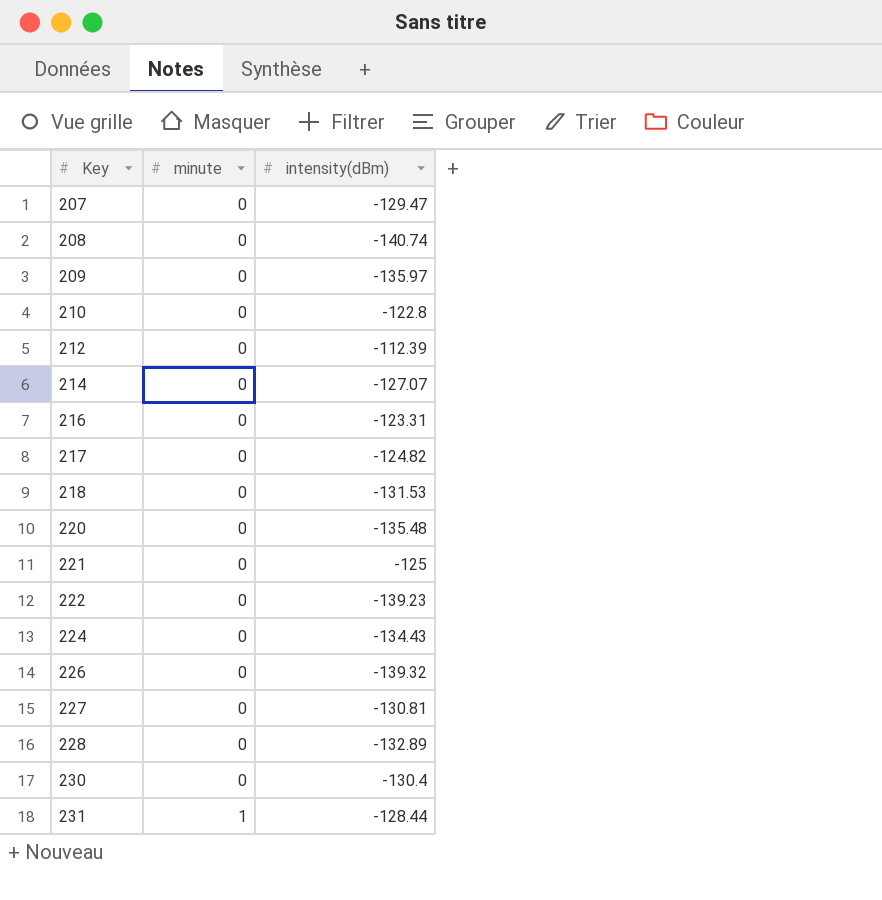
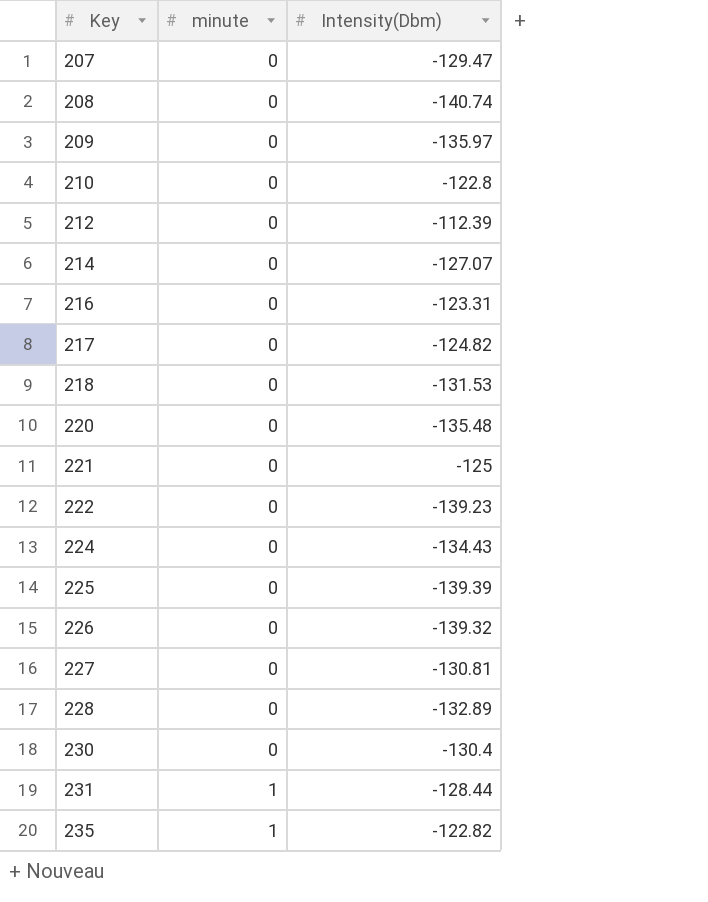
column name: intensity(dBm) -> Intensity(Dbm)
row 225: none -> 0 | -139.39
row 235: none -> 1 | -122.82

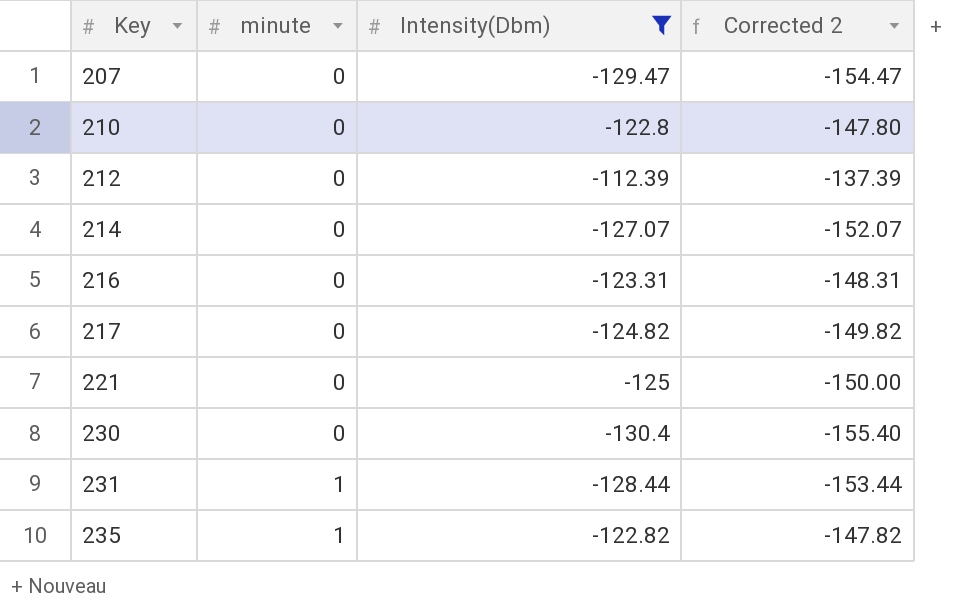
filter: none -> Intensity(Dbm) >= -130.4
column Corrected 2 | formula: none -> [Intensity(Dbm)] - 25

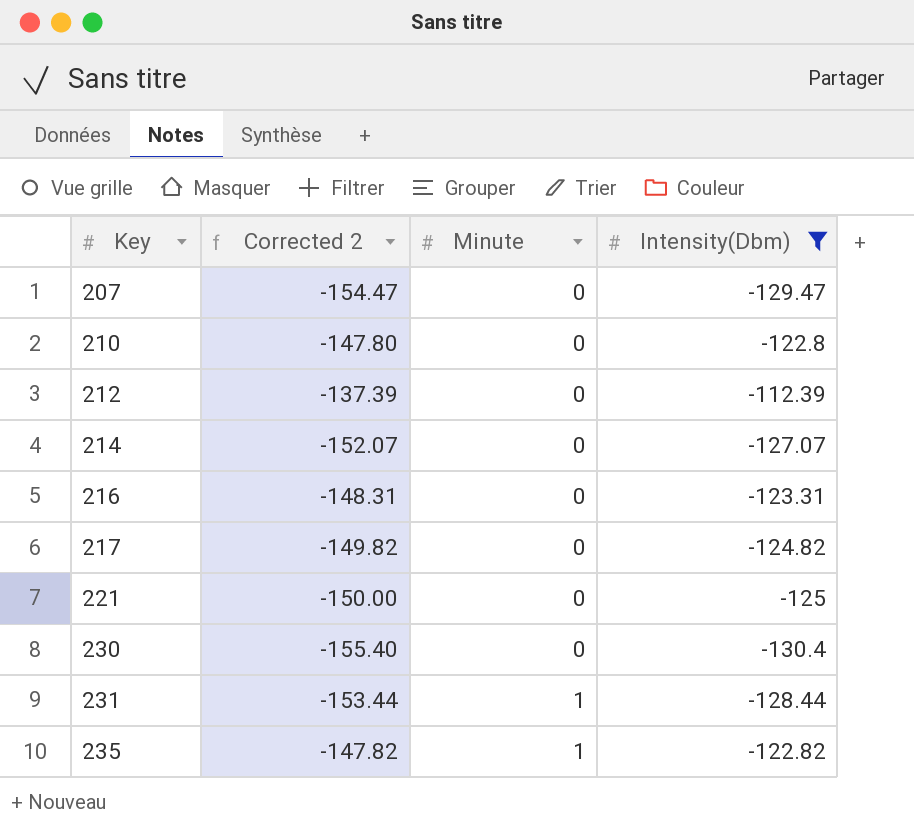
column Corrected 2 | position: 4 -> 2
column name: minute -> Minute

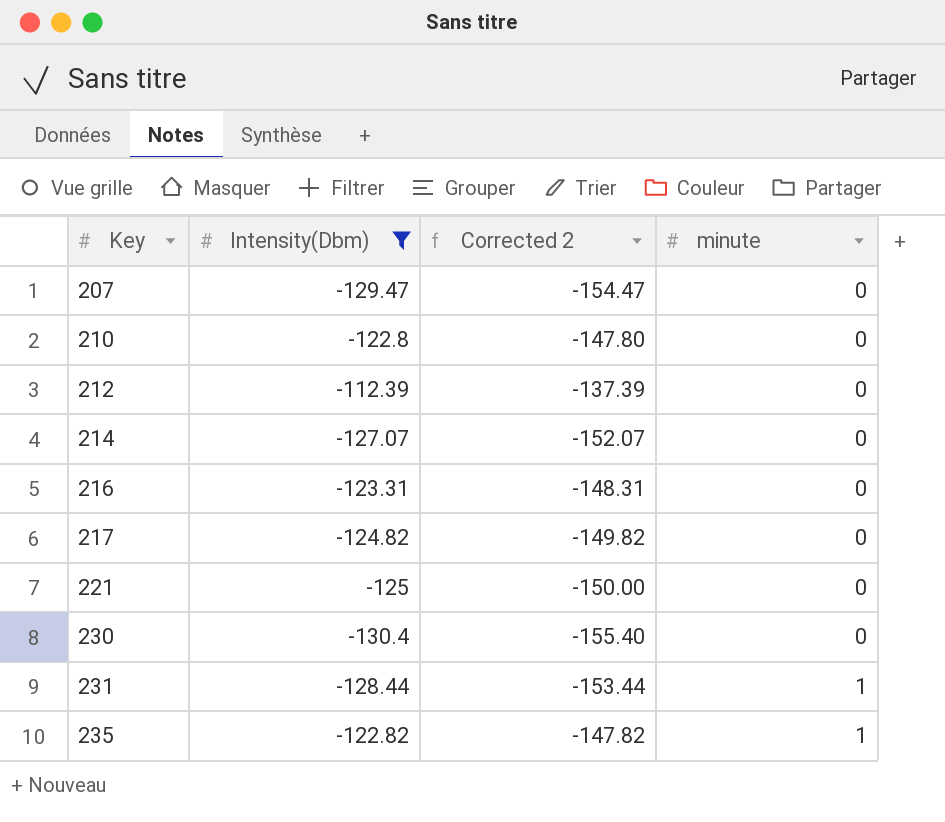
column Intensity(Dbm) | position: 4 -> 2
column name: Minute -> minute

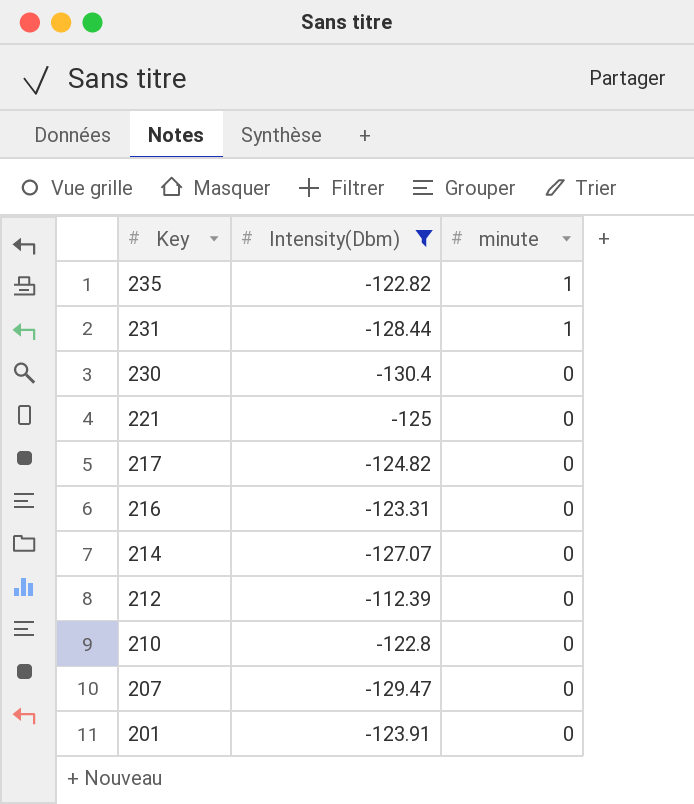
row order: Key ascending -> Key descending
column Corrected 2 | formula: [Intensity(Dbm)] - 25 -> none
row 201: none -> -123.91 | 0

